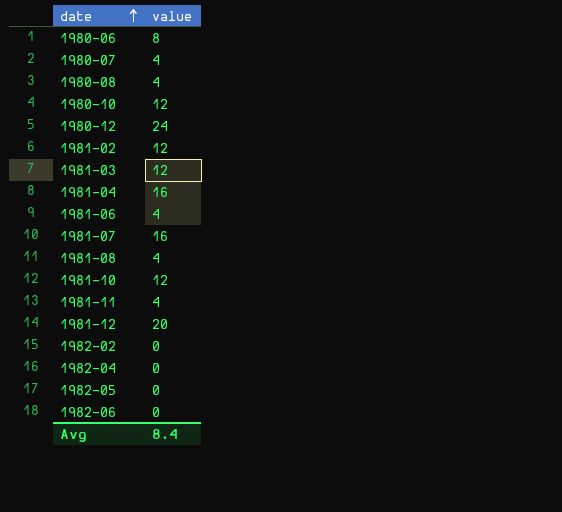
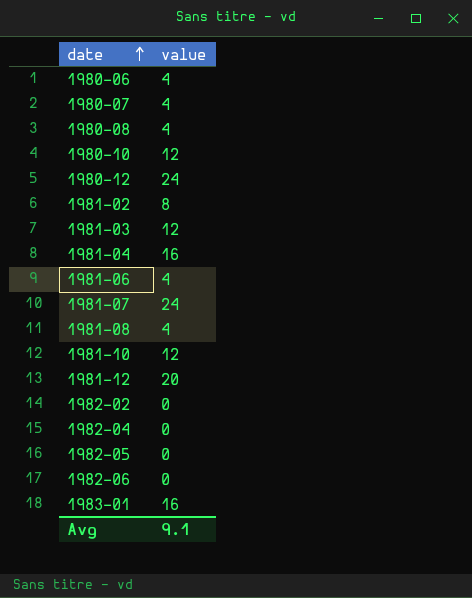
row 1981-11: 4 -> none
1980-06 | value: 8 -> 4
1981-02 | value: 12 -> 8
1981-07 | value: 16 -> 24
row 1983-01: none -> 16
Avg | value: 8.4 -> 9.1

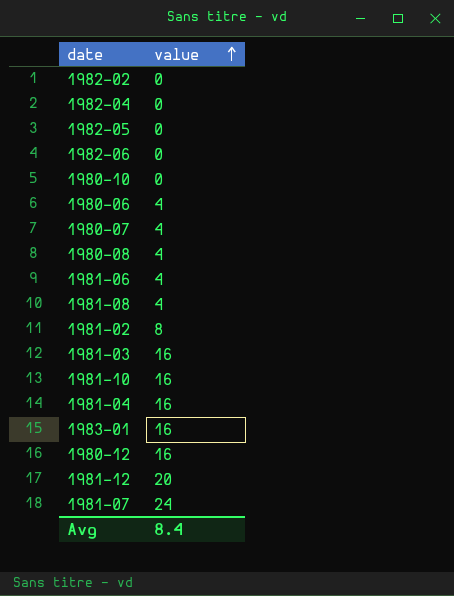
row order: date ascending -> value ascending
1980-10 | value: 12 -> 0
1981-03 | value: 12 -> 16
1981-10 | value: 12 -> 16
1980-12 | value: 24 -> 16
Avg | value: 9.1 -> 8.4

